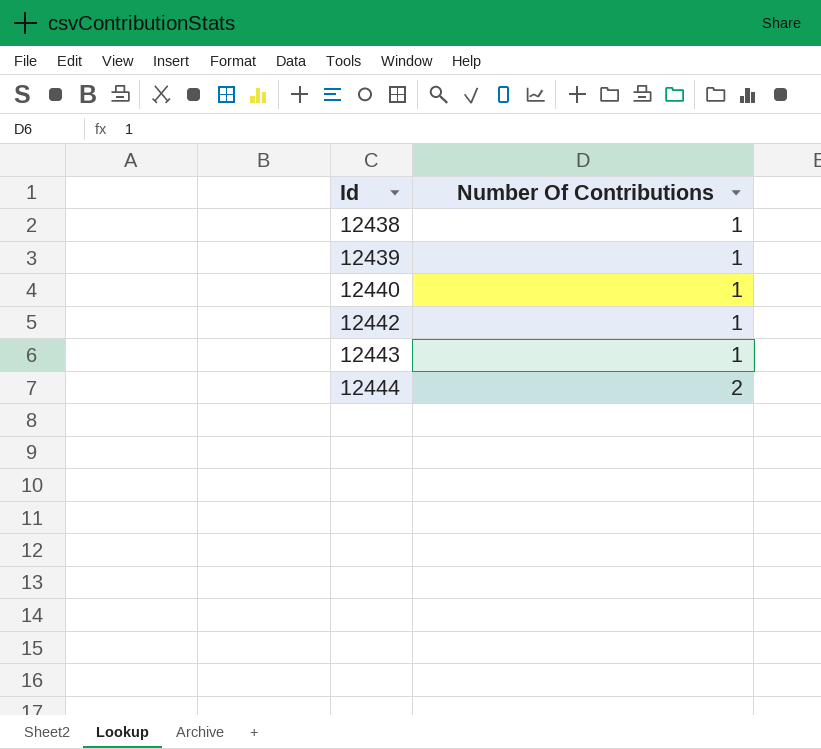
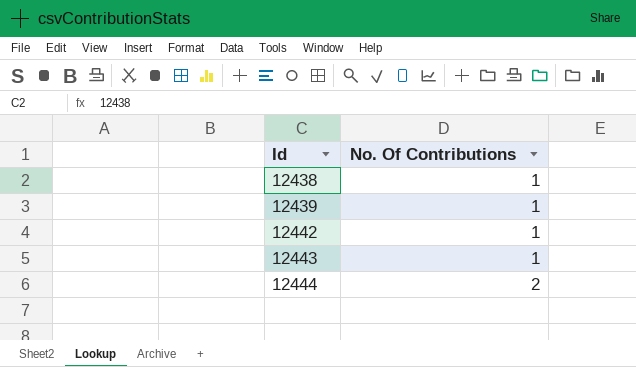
column name: Number Of Contributions -> No. Of Contributions
row 12440: 1 -> none

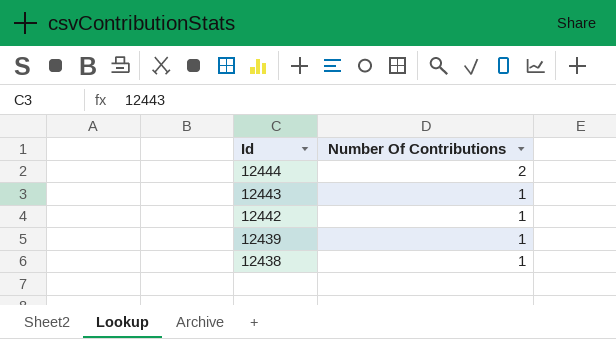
row order: Id ascending -> Id descending
column name: No. Of Contributions -> Number Of Contributions

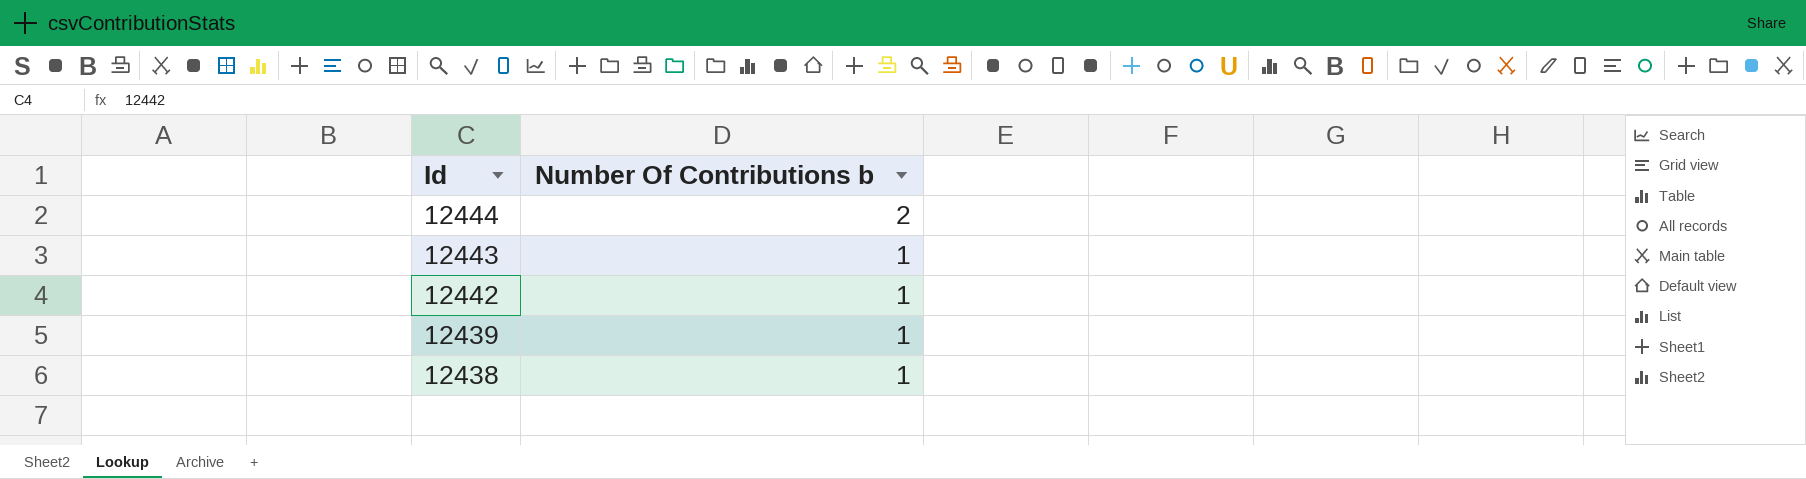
column name: Number Of Contributions -> Number Of Contributions b

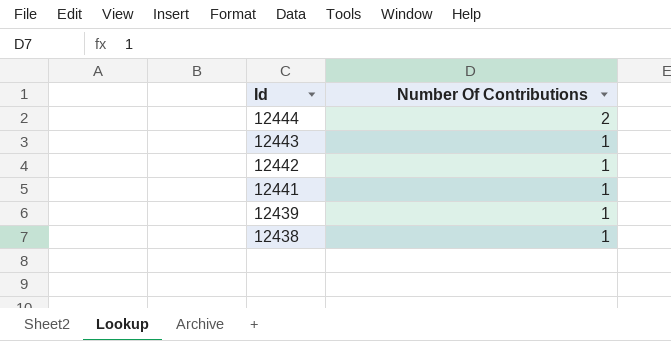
column name: Number Of Contributions b -> Number Of Contributions
row 12441: none -> 1

